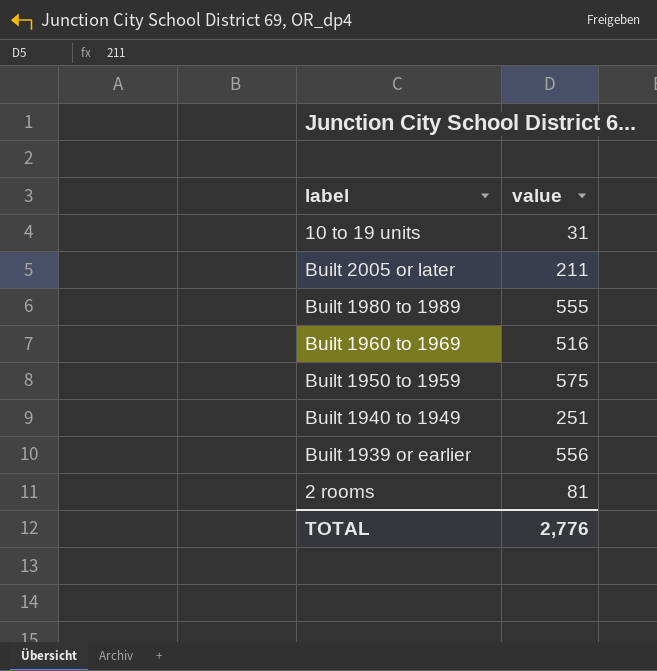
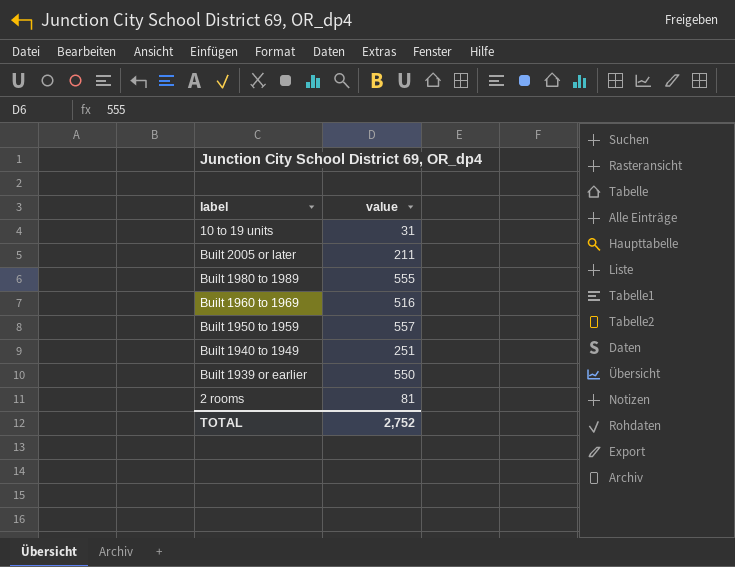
Built 1950 to 1959 | value: 575 -> 557
Built 1939 or earlier | value: 556 -> 550
TOTAL | value: 2,776 -> 2,752

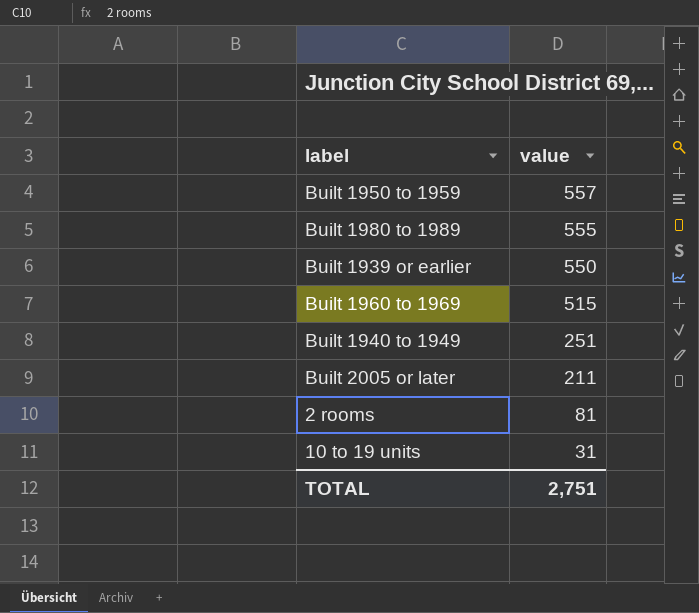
row order: none -> value descending
Built 1960 to 1969 | value: 516 -> 515
TOTAL | value: 2,752 -> 2,751

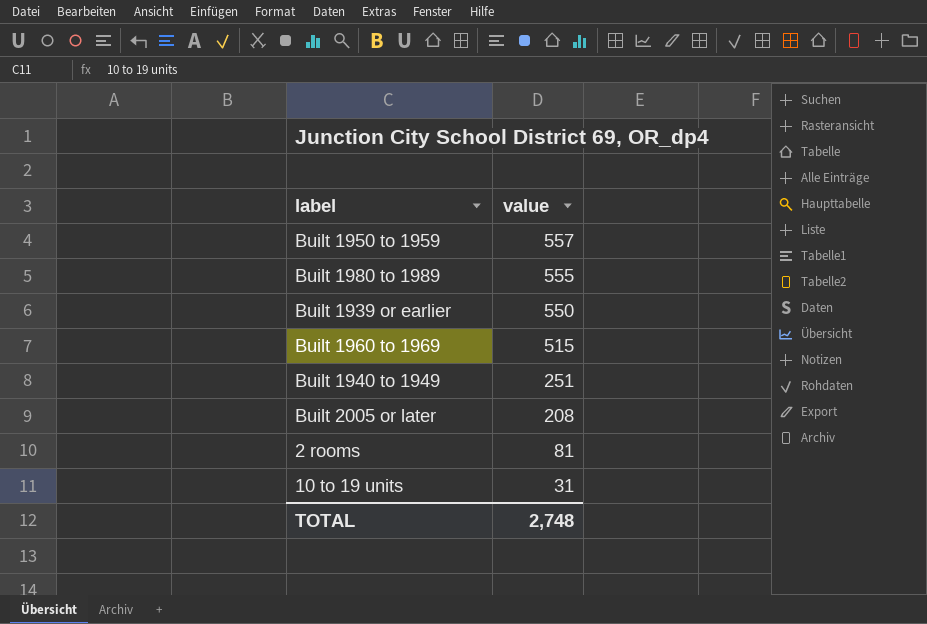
Built 2005 or later | value: 211 -> 208
TOTAL | value: 2,751 -> 2,748

